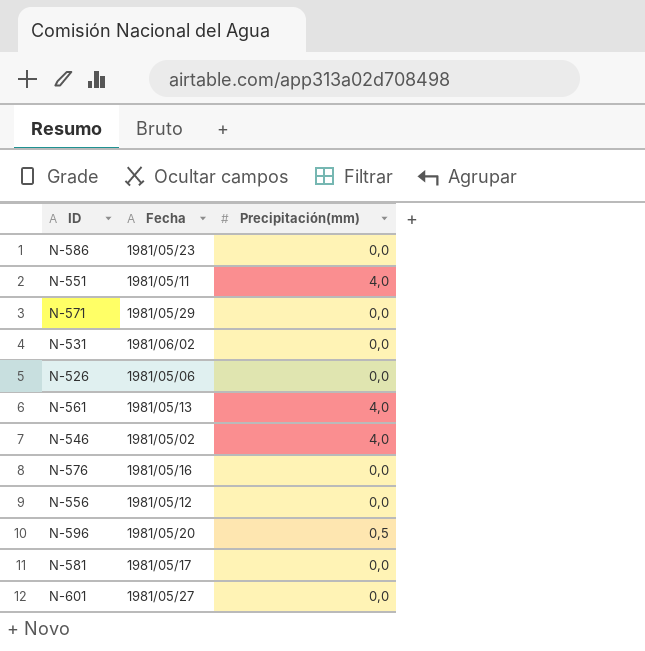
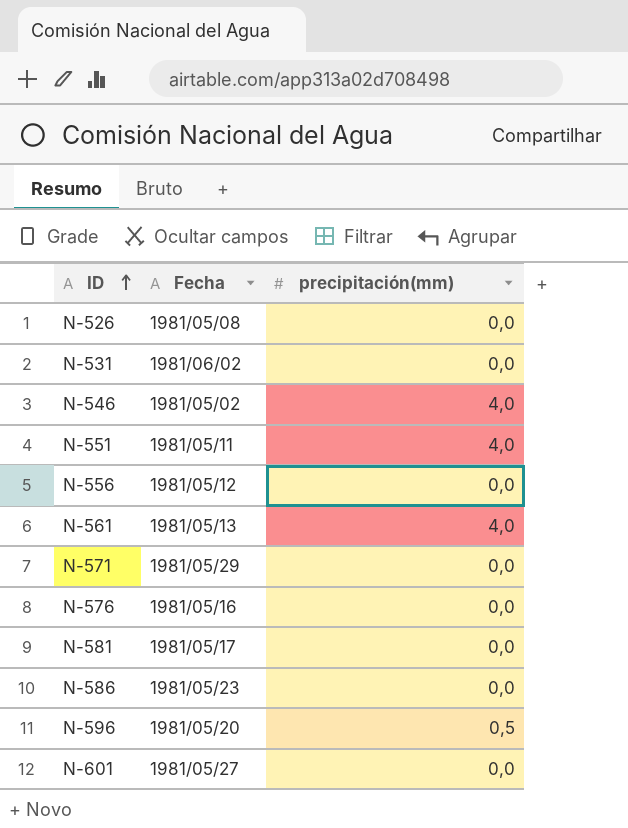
row order: none -> ID ascending
column name: Precipitación(mm) -> precipitación(mm)
N-526 | Fecha: 1981/05/06 -> 1981/05/08

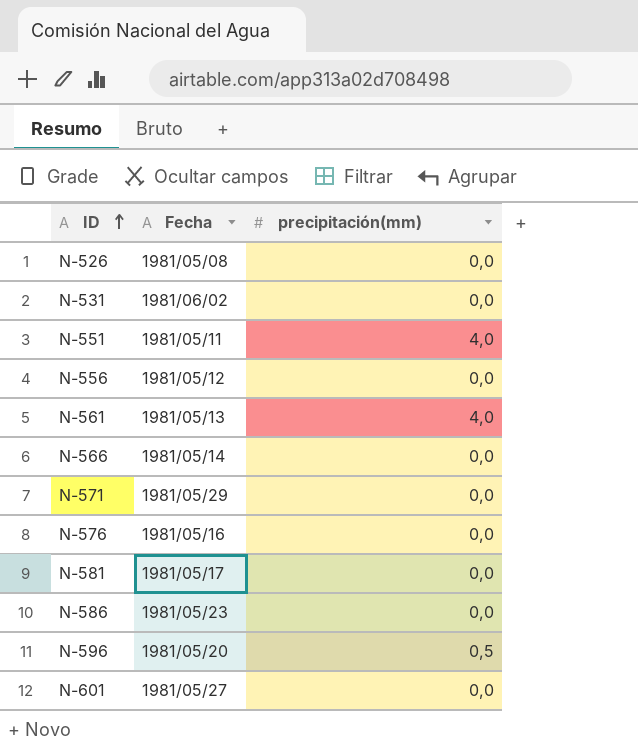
row N-546: 1981/05/02 | 4,0 -> none
row N-566: none -> 1981/05/14 | 0,0

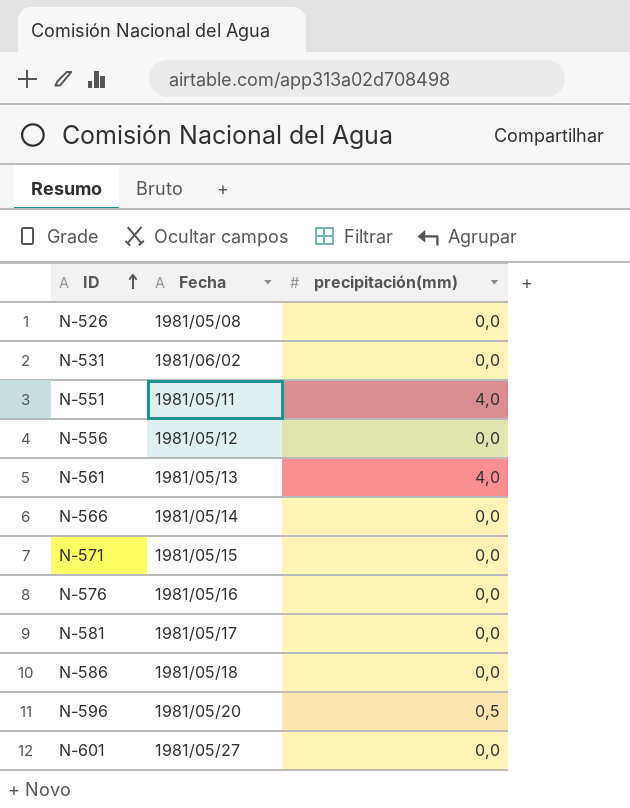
N-571 | Fecha: 1981/05/29 -> 1981/05/15
N-586 | Fecha: 1981/05/23 -> 1981/05/18

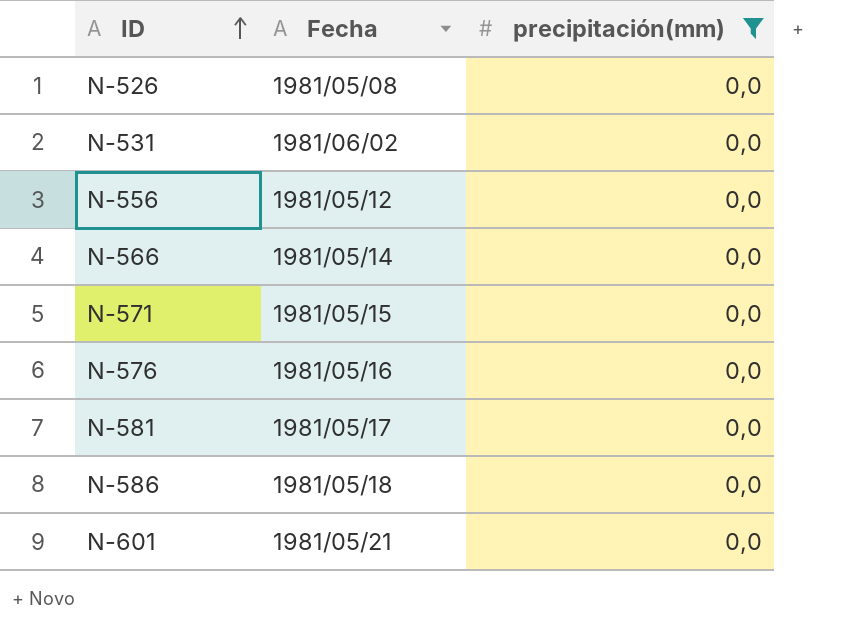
filter: none -> precipitación(mm) = 0,0
N-601 | Fecha: 1981/05/27 -> 1981/05/21

